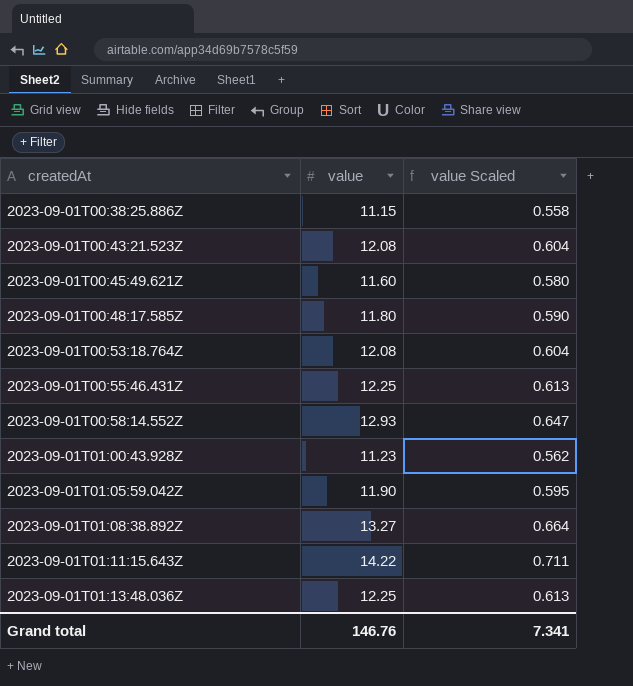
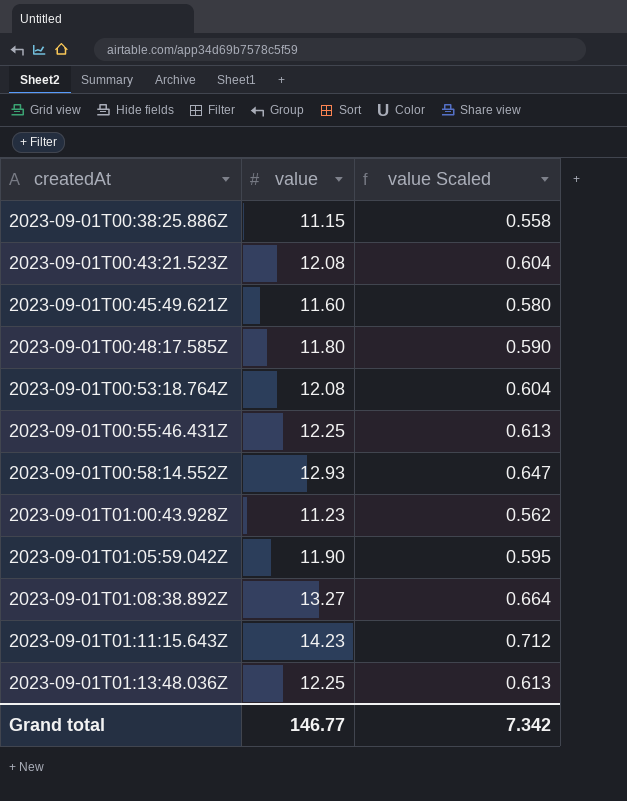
2023-09-01T01:11:15.643Z | value: 14.22 -> 14.23
2023-09-01T01:11:15.643Z | value Scaled: 0.711 -> 0.712
Grand total | value: 146.76 -> 146.77
Grand total | value Scaled: 7.341 -> 7.342

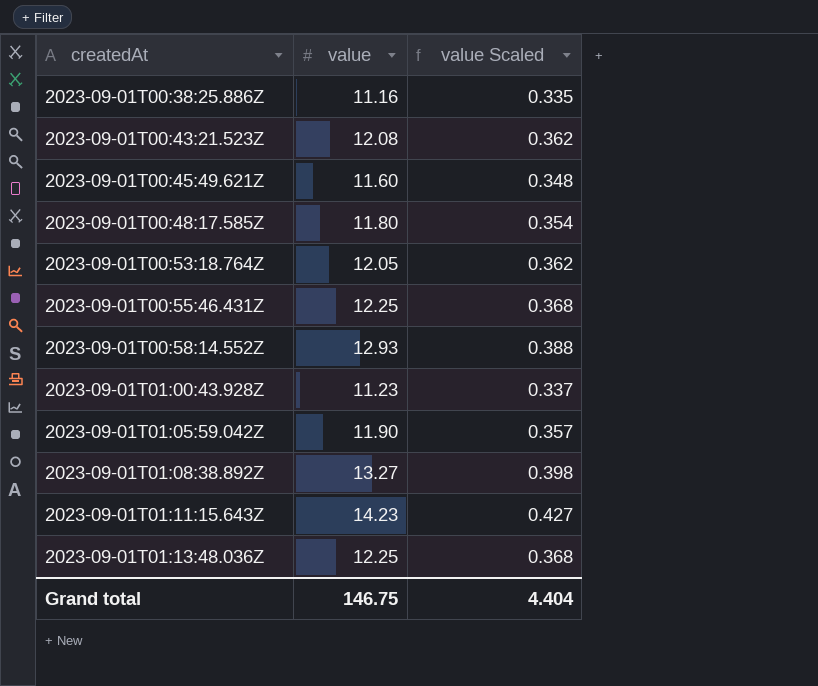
column value Scaled | formula: [value] * 0.05 -> [value] * 0.03
2023-09-01T00:38:25.886Z | value: 11.15 -> 11.16
2023-09-01T00:53:18.764Z | value: 12.08 -> 12.05
Grand total | value: 146.77 -> 146.75
Grand total | value Scaled: 7.342 -> 4.404

